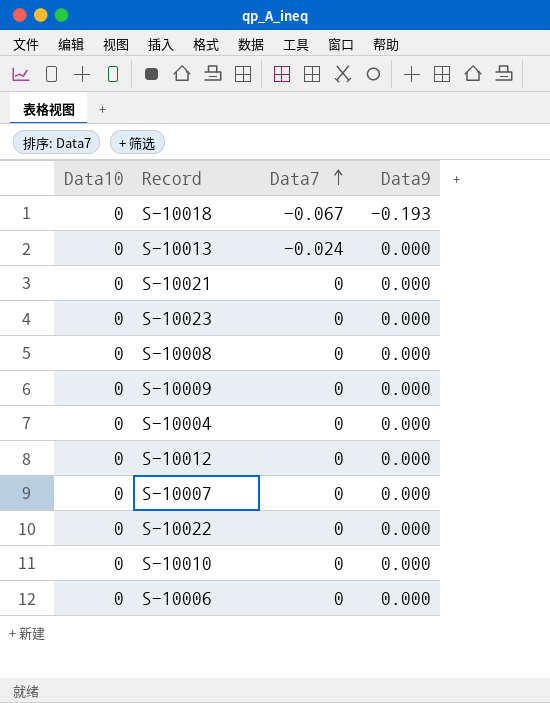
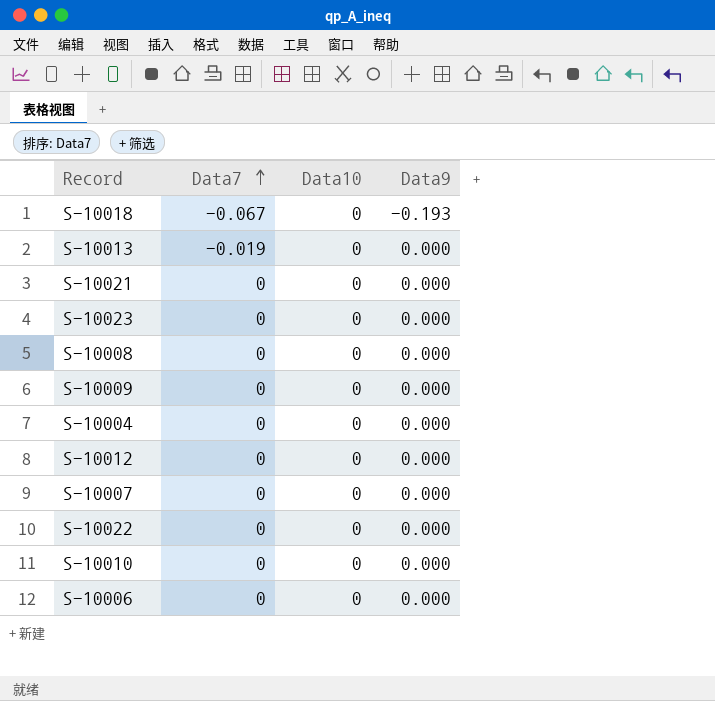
column Data10 | position: 1 -> 3
S-10013 | Data7: -0.024 -> -0.019

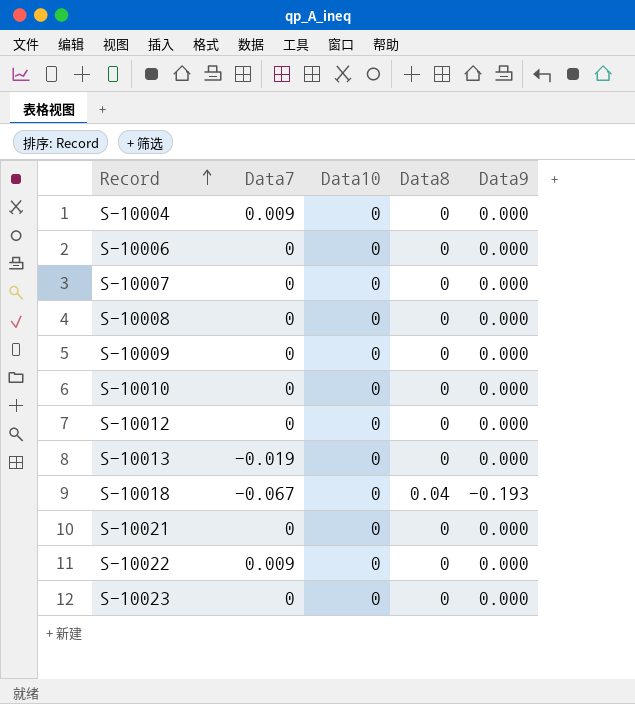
row order: Data7 ascending -> Record ascending
column Data8 | position: none -> 4
S-10004 | Data7: 0 -> 0.009
S-10022 | Data7: 0 -> 0.009

